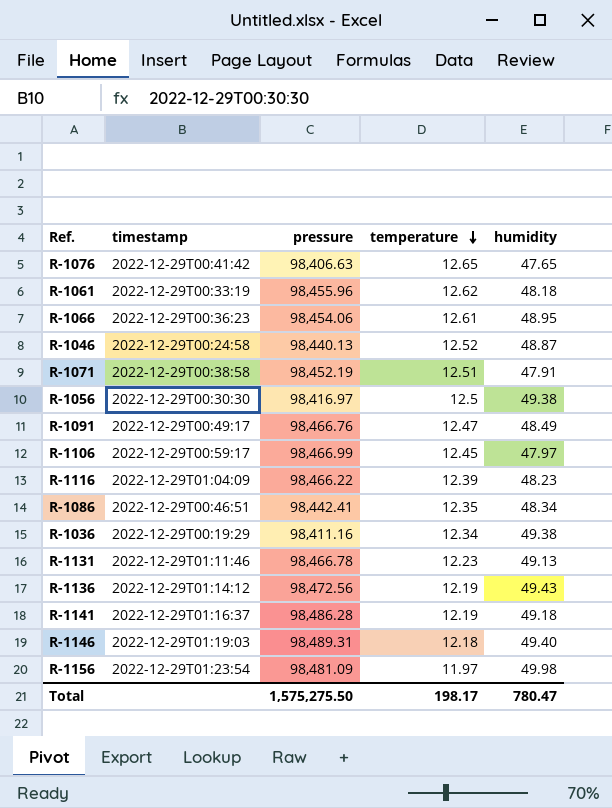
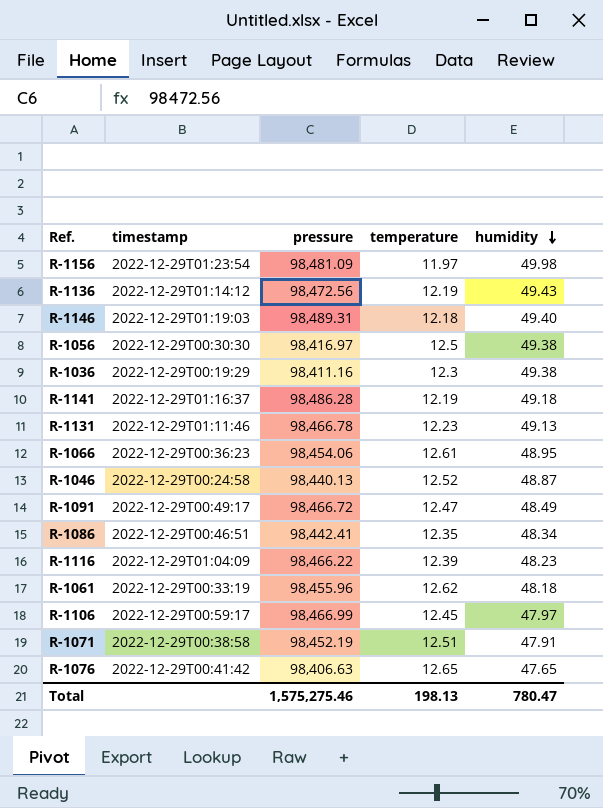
row order: temperature descending -> humidity descending
R-1036 | temperature: 12.34 -> 12.3
R-1091 | pressure: 98,466.76 -> 98,466.72
Total | pressure: 1,575,275.50 -> 1,575,275.46
Total | temperature: 198.17 -> 198.13

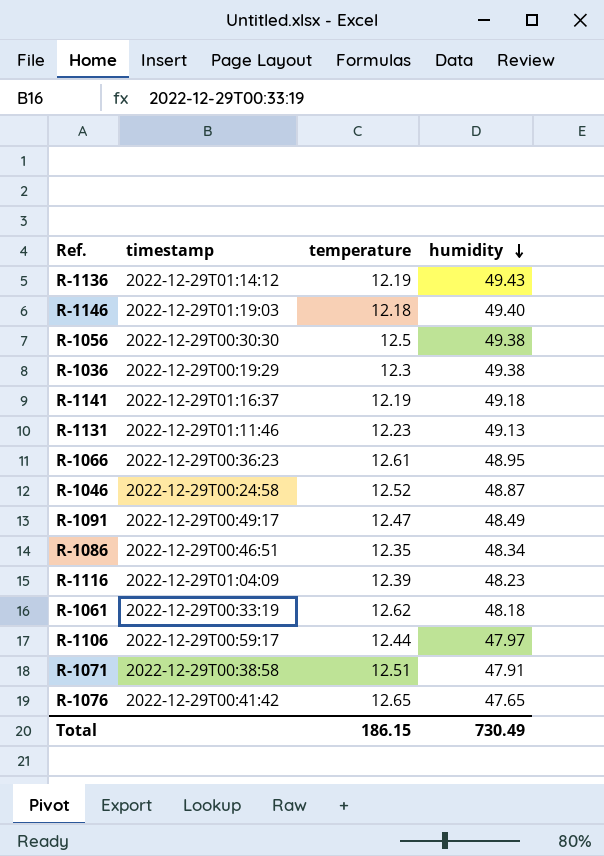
column pressure | position: 3 -> none
row R-1156: 2022-12-29T01:23:54 | 98,481.09 | 11.97 | 49.98 -> none
R-1106 | temperature: 12.45 -> 12.44
Total | temperature: 198.13 -> 186.15
Total | humidity: 780.47 -> 730.49

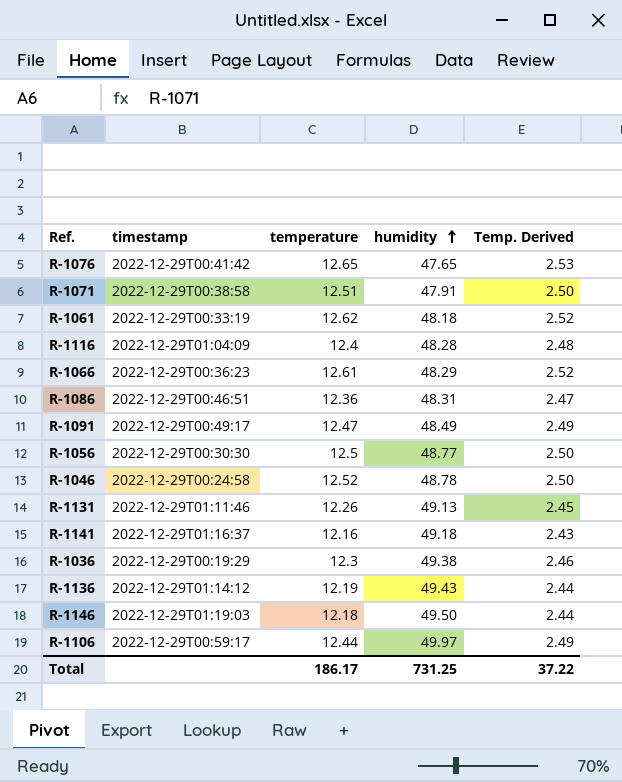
row order: humidity descending -> humidity ascending
column Temp. Derived | formula: none -> [temperature] * 0.2
R-1116 | temperature: 12.39 -> 12.4
R-1116 | humidity: 48.23 -> 48.28
R-1066 | humidity: 48.95 -> 48.29
R-1086 | temperature: 12.35 -> 12.36
R-1086 | humidity: 48.34 -> 48.31
R-1056 | humidity: 49.38 -> 48.77
R-1046 | humidity: 48.87 -> 48.78
R-1131 | temperature: 12.23 -> 12.26
R-1141 | temperature: 12.19 -> 12.16
R-1146 | humidity: 49.40 -> 49.50
R-1106 | humidity: 47.97 -> 49.97
Total | temperature: 186.15 -> 186.17
Total | humidity: 730.49 -> 731.25

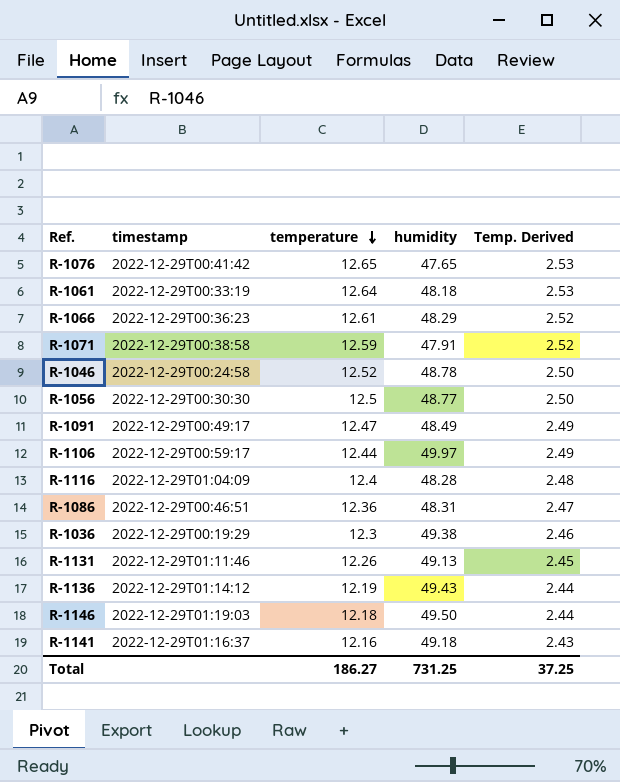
row order: humidity ascending -> temperature descending
R-1061 | temperature: 12.62 -> 12.64
R-1061 | Temp. Derived: 2.52 -> 2.53
R-1071 | temperature: 12.51 -> 12.59
R-1071 | Temp. Derived: 2.50 -> 2.52
Total | temperature: 186.17 -> 186.27
Total | Temp. Derived: 37.22 -> 37.25

